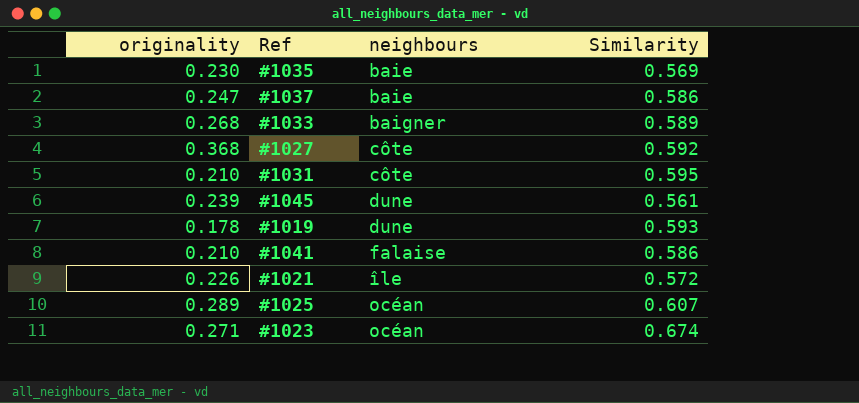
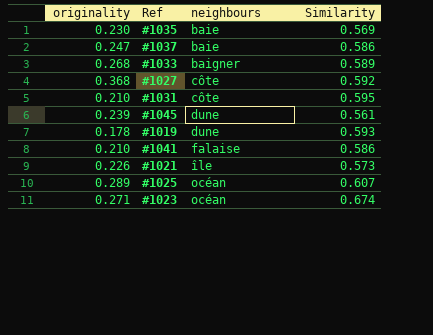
#1021 | Similarity: 0.572 -> 0.573

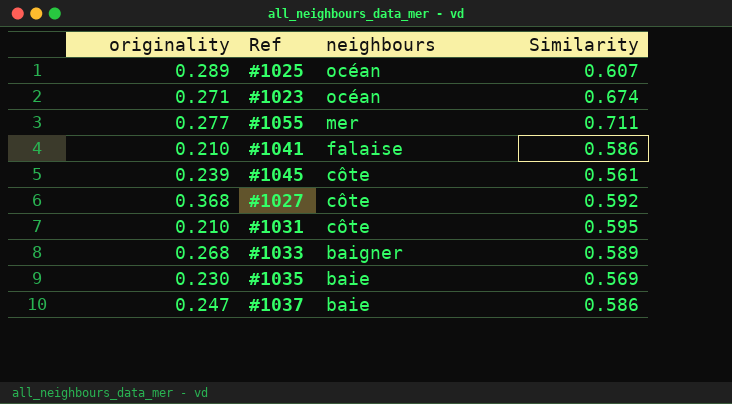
row order: neighbours ascending -> neighbours descending
row #1019: 0.178 | dune | 0.593 -> none
row #1021: 0.226 | île | 0.573 -> none
row #1055: none -> 0.277 | mer | 0.711
#1045 | neighbours: dune -> côte

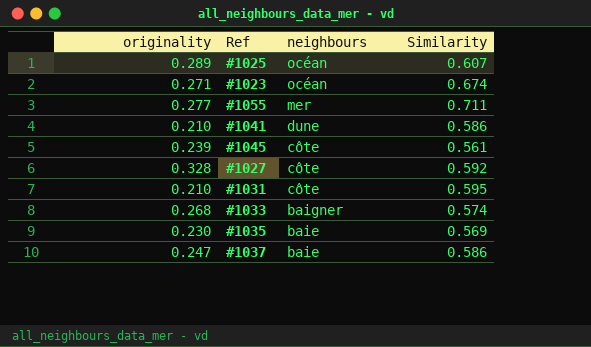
#1041 | neighbours: falaise -> dune
#1027 | originality: 0.368 -> 0.328
#1033 | Similarity: 0.589 -> 0.574

